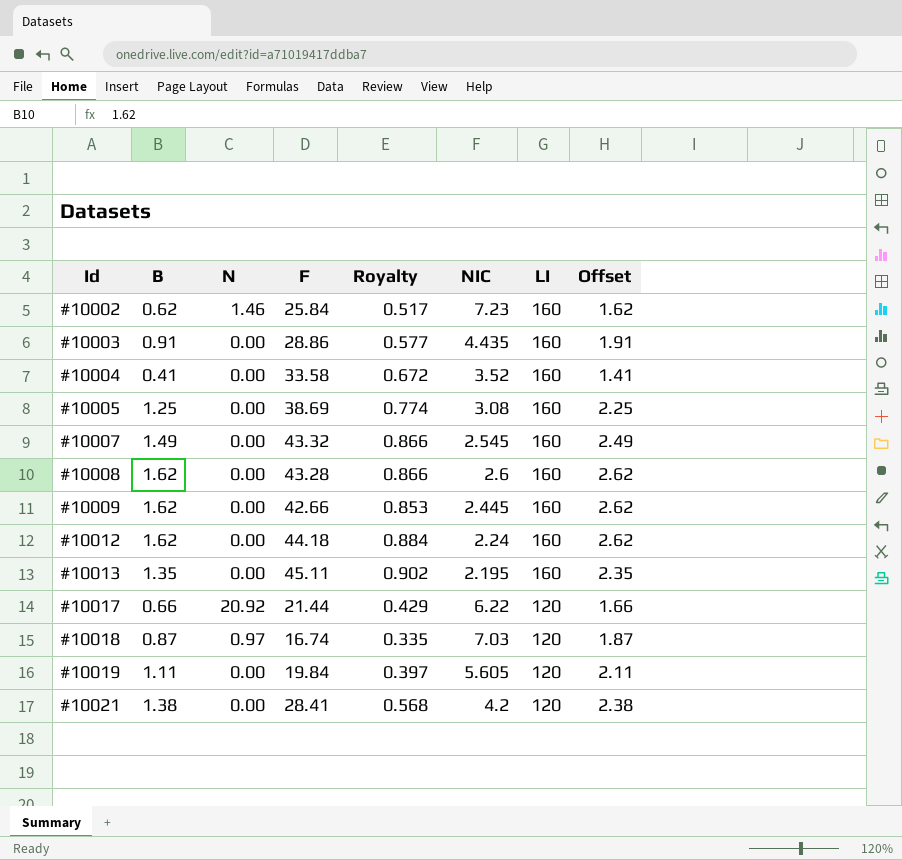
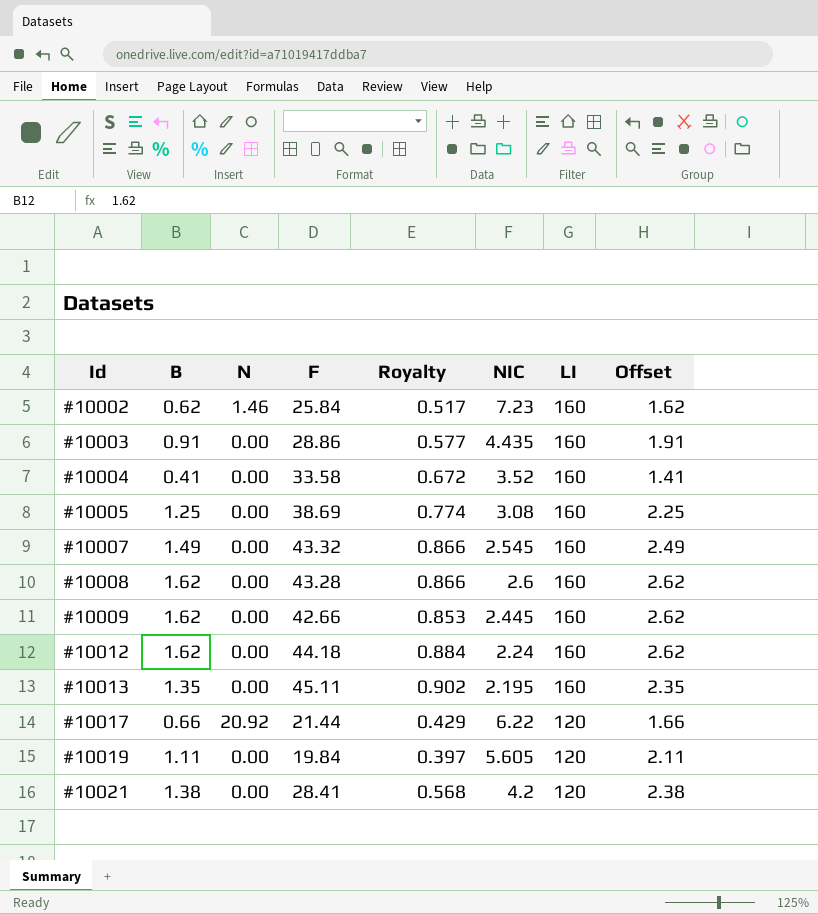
row #10018: 0.87 | 0.97 | 16.74 | 0.335 | 7.03 | 120 | 1.87 -> none

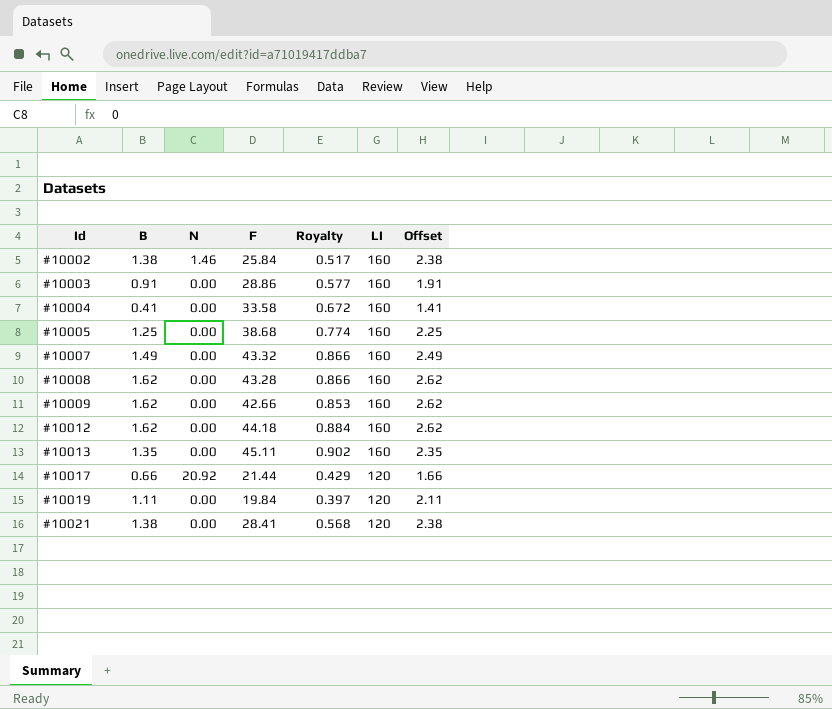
column NIC | position: 6 -> none
#10002 | B: 0.62 -> 1.38
#10002 | Offset: 1.62 -> 2.38
#10005 | F: 38.69 -> 38.68

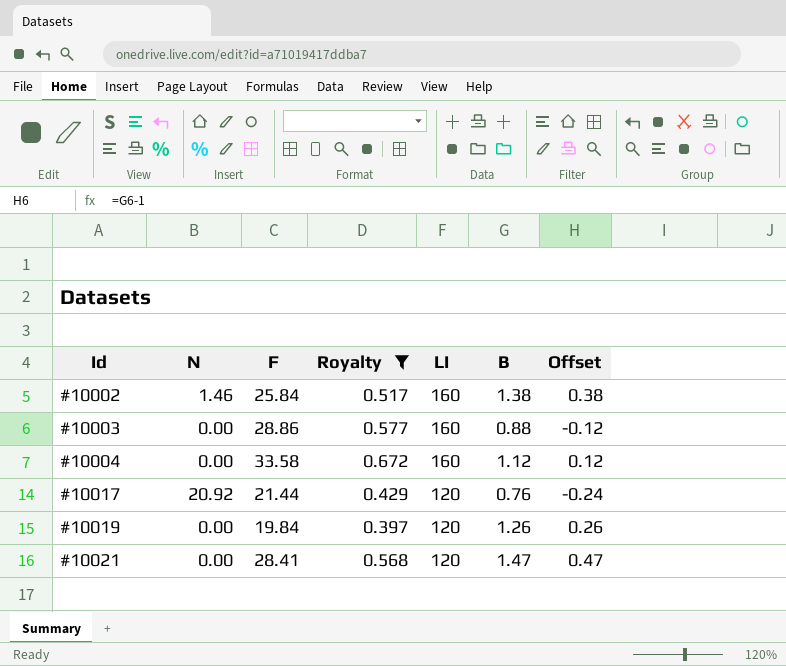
filter: none -> Royalty <= 0.672
column B | position: 2 -> 6
column Offset | formula: [B] + 1 -> [B] - 1
#10003 | B: 0.91 -> 0.88
#10004 | B: 0.41 -> 1.12
#10017 | B: 0.66 -> 0.76
#10019 | B: 1.11 -> 1.26
#10021 | B: 1.38 -> 1.47

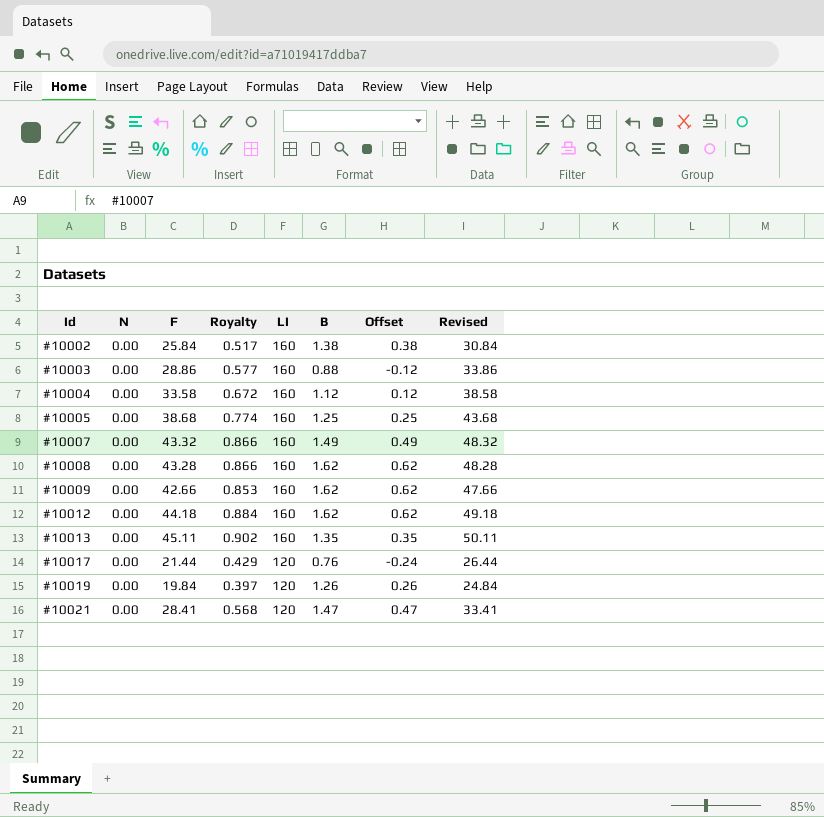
filter: Royalty <= 0.672 -> none
column Revised | formula: none -> [F] + 5
#10002 | N: 1.46 -> 0.00
#10017 | N: 20.92 -> 0.00

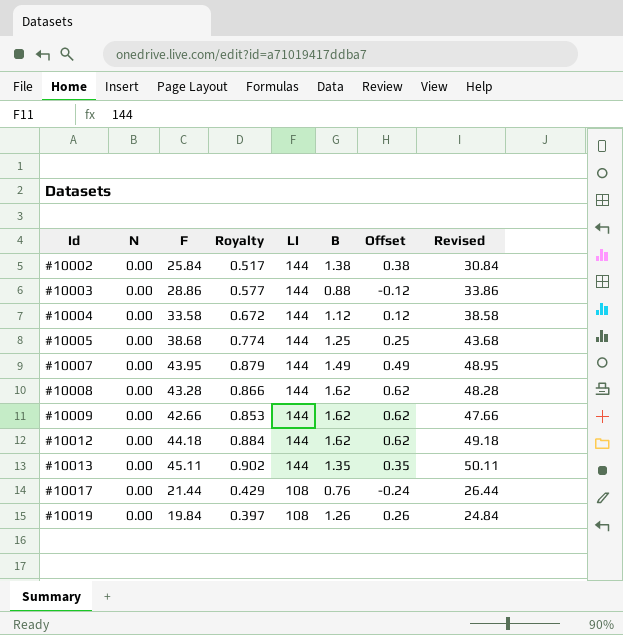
row #10021: 0.00 | 28.41 | 0.568 | 120 | 1.47 | 0.47 | 33.41 -> none
#10002 | LI: 160 -> 144
#10003 | LI: 160 -> 144
#10004 | LI: 160 -> 144
#10005 | LI: 160 -> 144
#10007 | F: 43.32 -> 43.95
#10007 | Royalty: 0.866 -> 0.879
#10007 | LI: 160 -> 144
#10007 | Revised: 48.32 -> 48.95
#10008 | LI: 160 -> 144
#10009 | LI: 160 -> 144
#10012 | LI: 160 -> 144
#10013 | LI: 160 -> 144
#10017 | LI: 120 -> 108
#10019 | LI: 120 -> 108

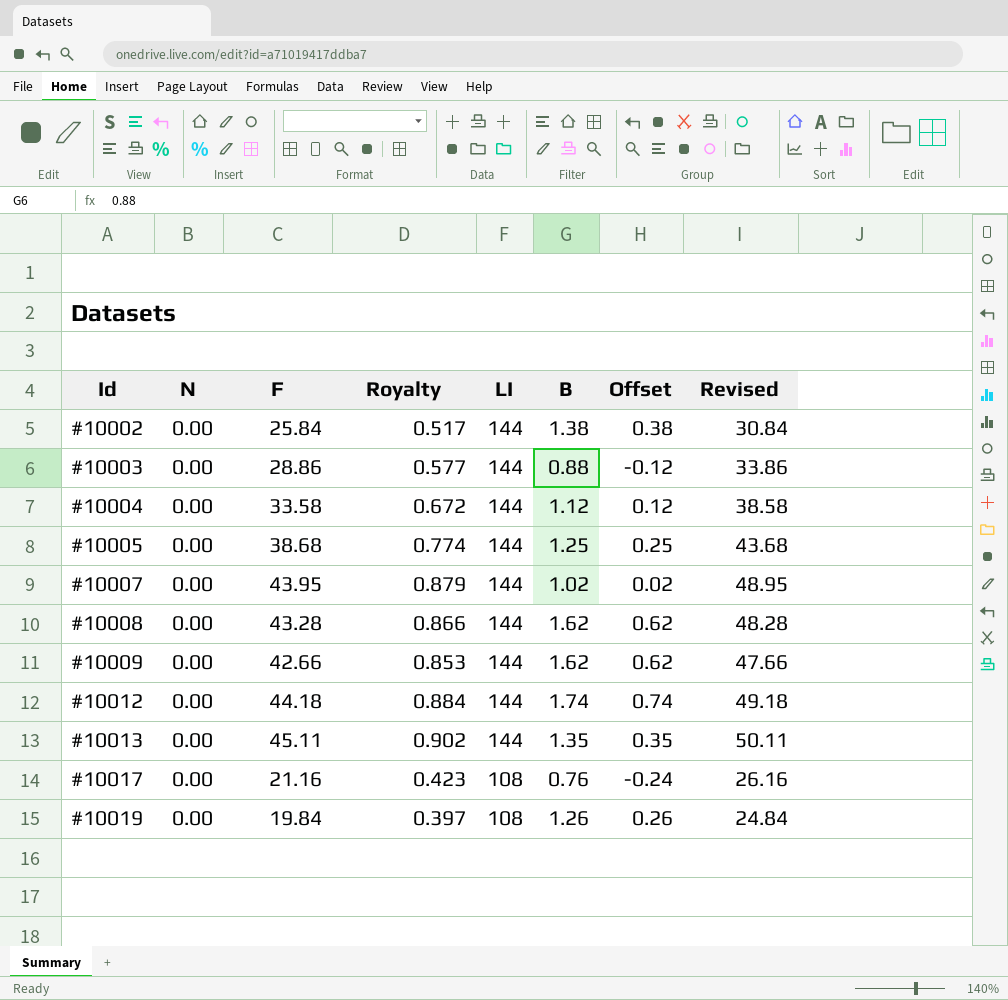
#10007 | B: 1.49 -> 1.02
#10007 | Offset: 0.49 -> 0.02
#10012 | B: 1.62 -> 1.74
#10012 | Offset: 0.62 -> 0.74
#10017 | F: 21.44 -> 21.16
#10017 | Royalty: 0.429 -> 0.423
#10017 | Revised: 26.44 -> 26.16

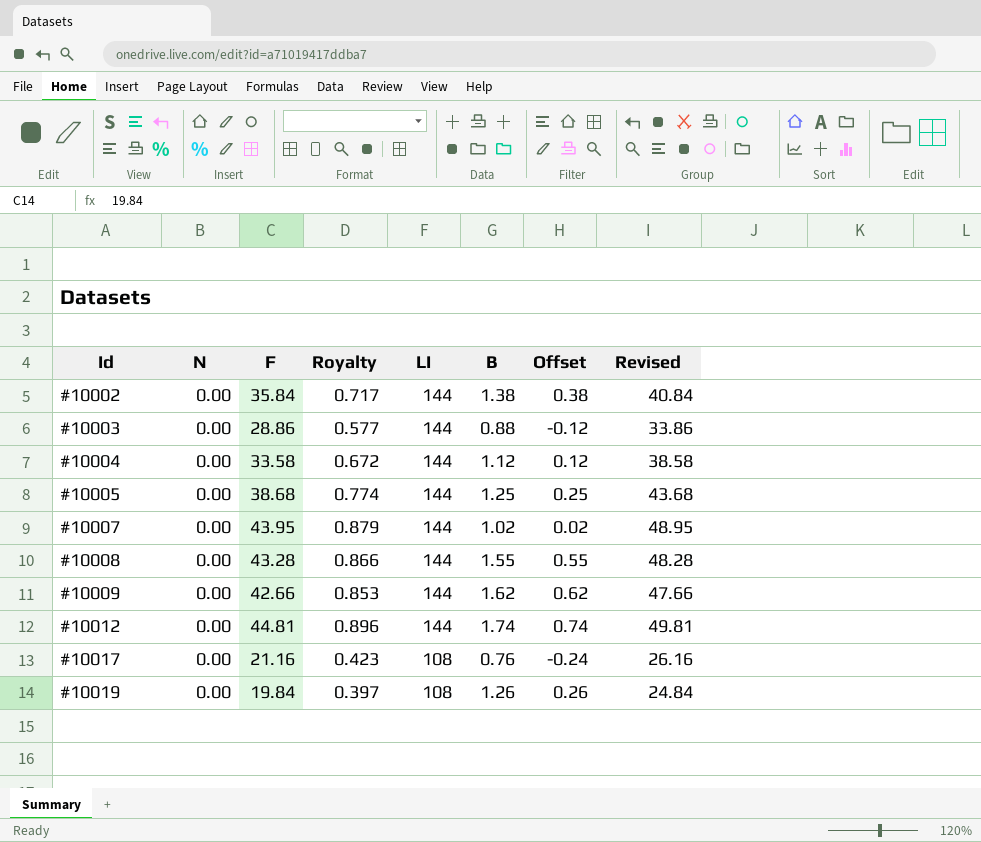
row #10013: 0.00 | 45.11 | 0.902 | 144 | 1.35 | 0.35 | 50.11 -> none
#10002 | F: 25.84 -> 35.84
#10002 | Royalty: 0.517 -> 0.717
#10002 | Revised: 30.84 -> 40.84
#10008 | B: 1.62 -> 1.55
#10008 | Offset: 0.62 -> 0.55
#10012 | F: 44.18 -> 44.81
#10012 | Royalty: 0.884 -> 0.896
#10012 | Revised: 49.18 -> 49.81

